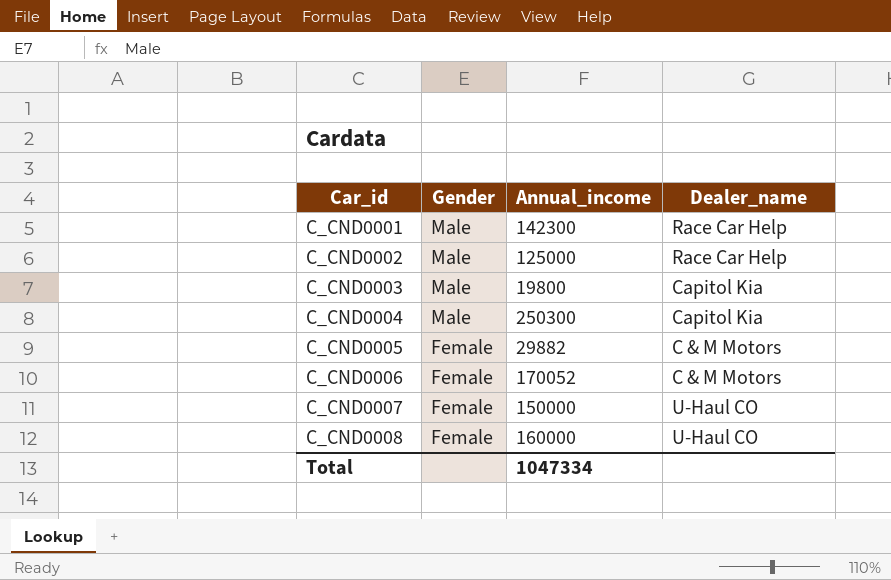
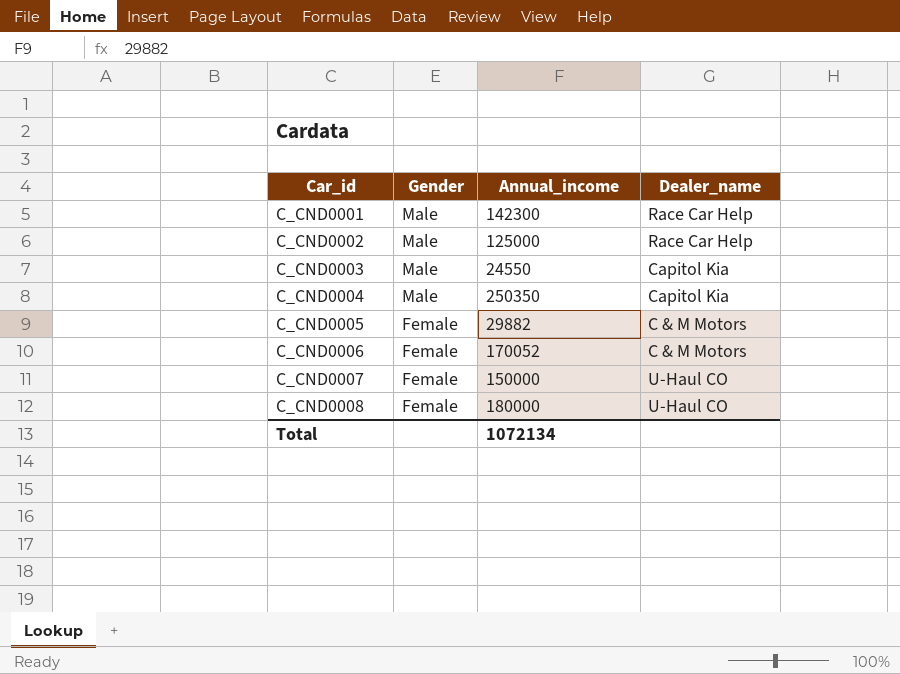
C_CND0003 | Annual_income: 19800 -> 24550
C_CND0004 | Annual_income: 250300 -> 250350
C_CND0008 | Annual_income: 160000 -> 180000
Total | Annual_income: 1047334 -> 1072134

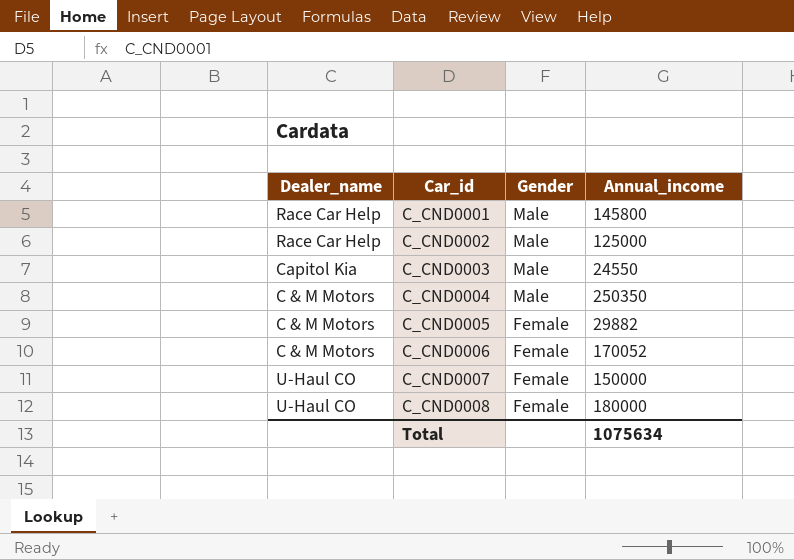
column Dealer_name | position: 4 -> 1
C_CND0001 | Annual_income: 142300 -> 145800
C_CND0004 | Dealer_name: Capitol Kia -> C & M Motors
Total | Annual_income: 1072134 -> 1075634

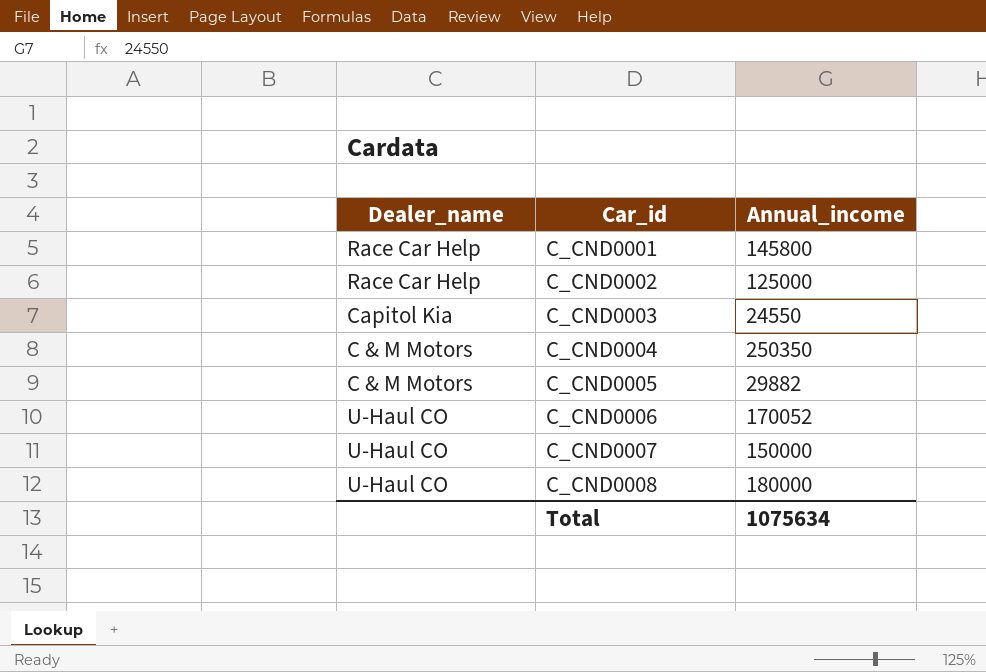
column Gender | position: 3 -> none
C_CND0006 | Dealer_name: C & M Motors -> U-Haul CO

